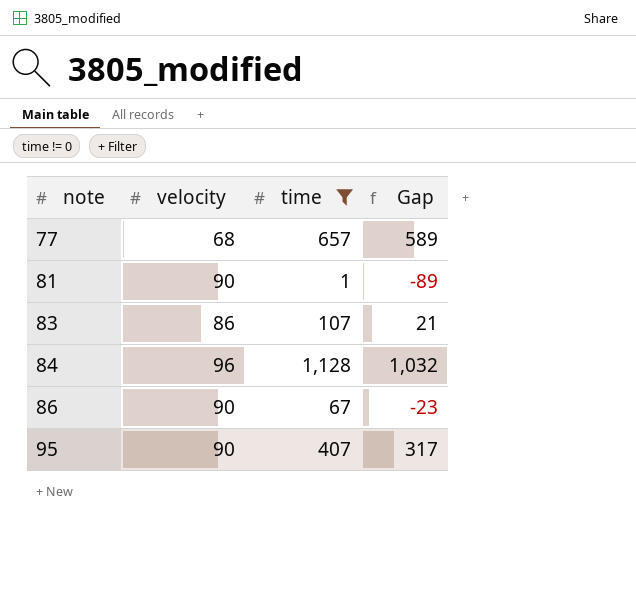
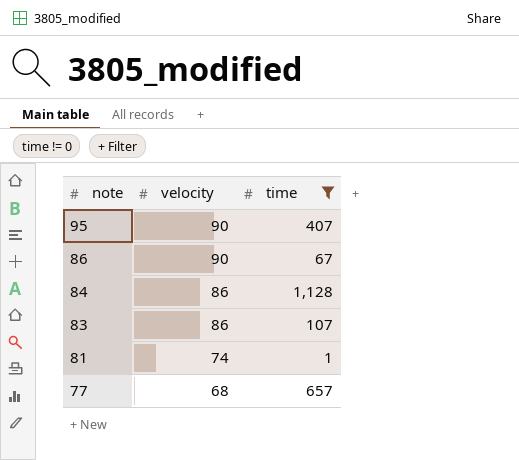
row order: note ascending -> note descending
column Gap | formula: [time] - [velocity] -> none
84 | velocity: 96 -> 86
81 | velocity: 90 -> 74

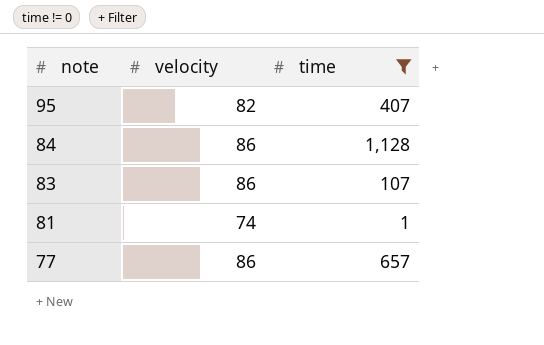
row 86: 90 | 67 -> none
95 | velocity: 90 -> 82
77 | velocity: 68 -> 86

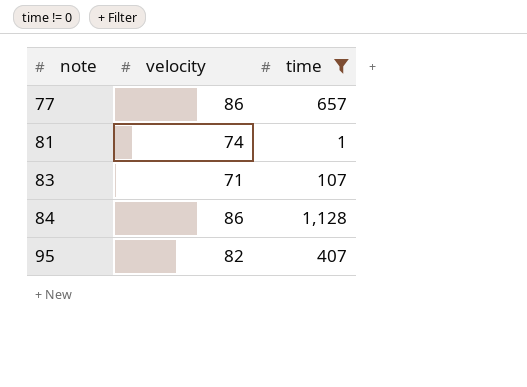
row order: note descending -> note ascending
83 | velocity: 86 -> 71

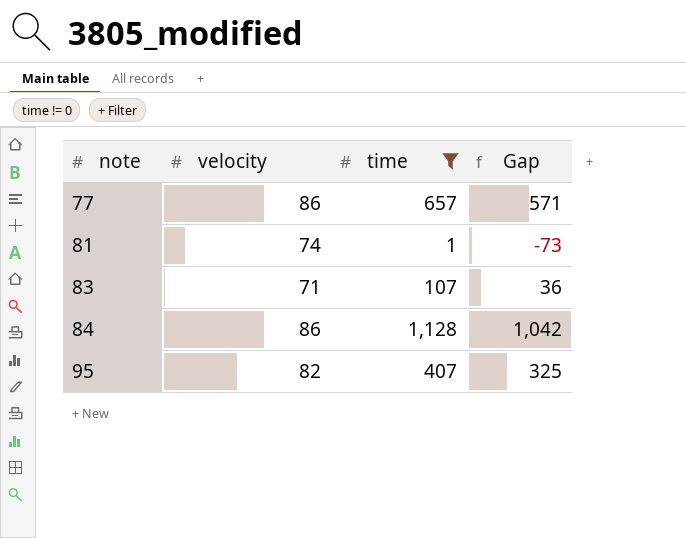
column Gap | formula: none -> [time] - [velocity]

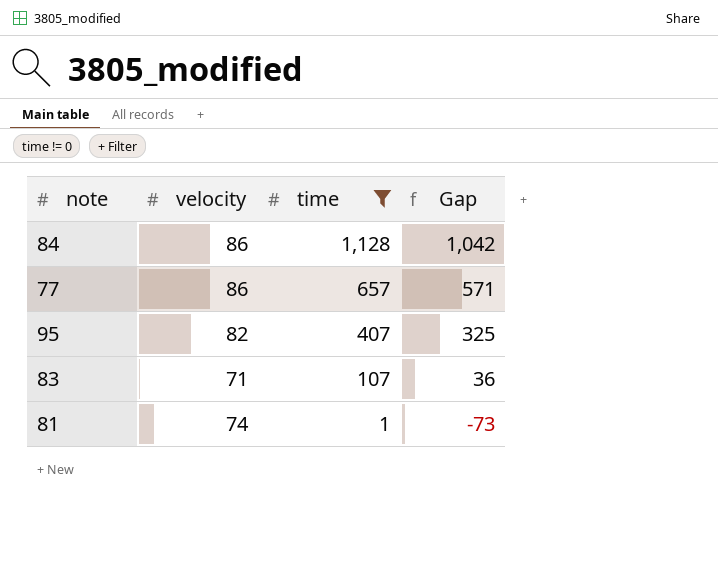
row order: note ascending -> time descending

